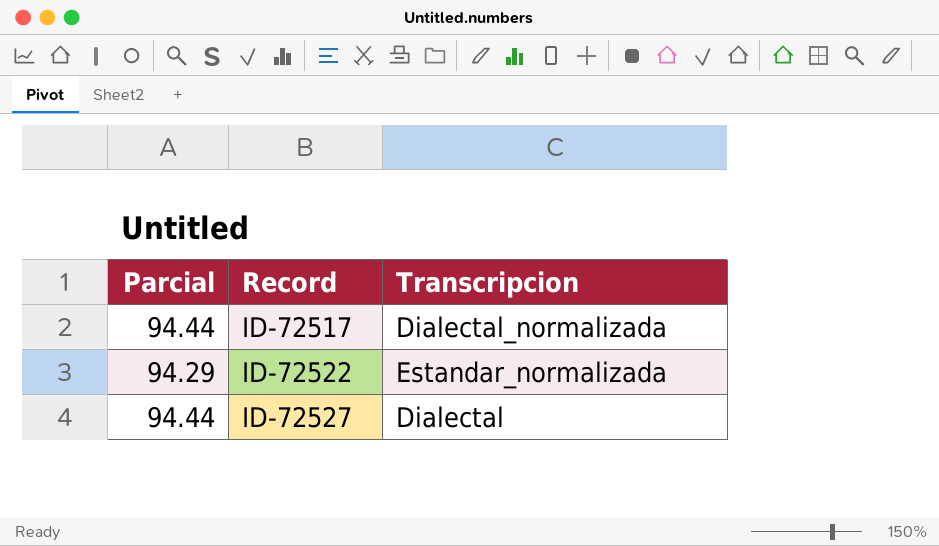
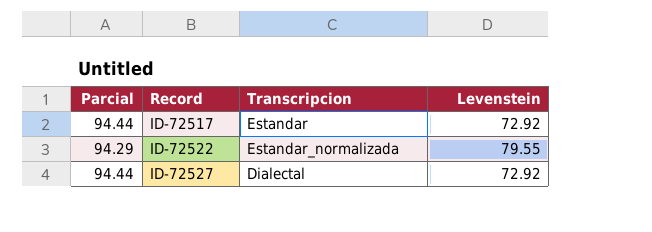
column Levenstein | position: none -> 4
ID-72517 | Transcripcion: Dialectal_normalizada -> Estandar

